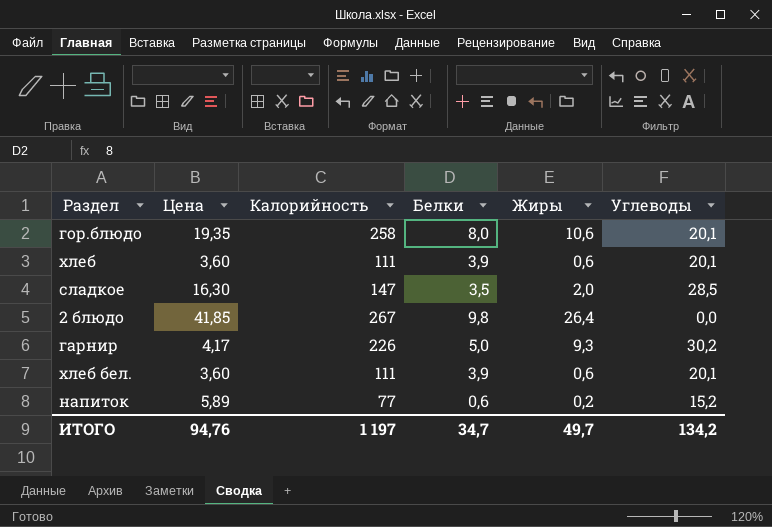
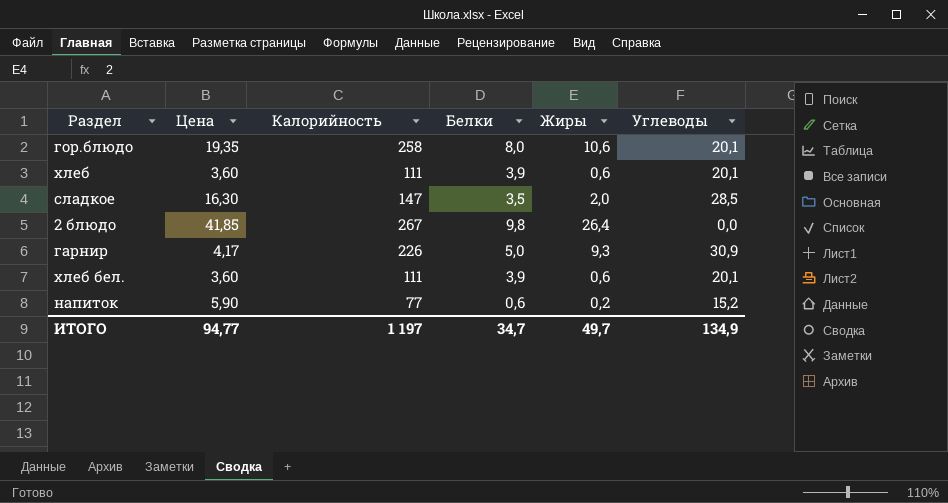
гарнир | Углеводы: 30,2 -> 30,9
напиток | Цена: 5,89 -> 5,90
ИТОГО | Цена: 94,76 -> 94,77
ИТОГО | Углеводы: 134,2 -> 134,9

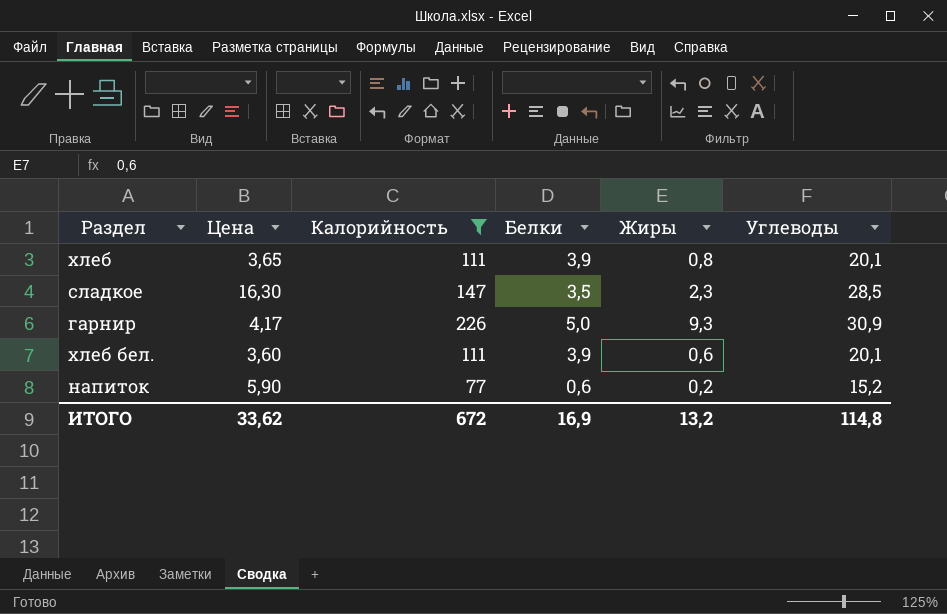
filter: none -> Калорийность <= 226
хлеб | Цена: 3,60 -> 3,65
хлеб | Жиры: 0,6 -> 0,8
сладкое | Жиры: 2,0 -> 2,3
ИТОГО | Цена: 94,77 -> 33,62
ИТОГО | Калорийность: 1 197 -> 672
ИТОГО | Белки: 34,7 -> 16,9
ИТОГО | Жиры: 49,7 -> 13,2
ИТОГО | Углеводы: 134,9 -> 114,8

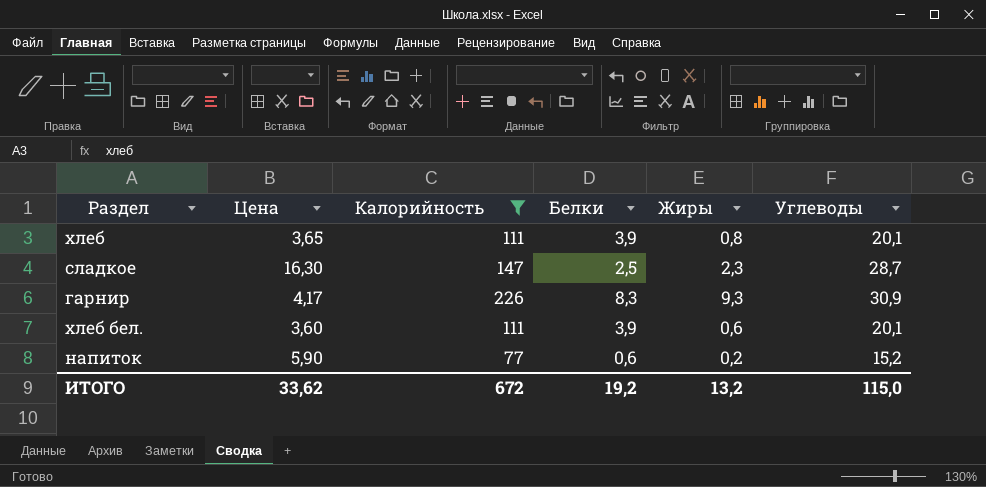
сладкое | Белки: 3,5 -> 2,5
сладкое | Углеводы: 28,5 -> 28,7
гарнир | Белки: 5,0 -> 8,3
ИТОГО | Белки: 16,9 -> 19,2
ИТОГО | Углеводы: 114,8 -> 115,0

